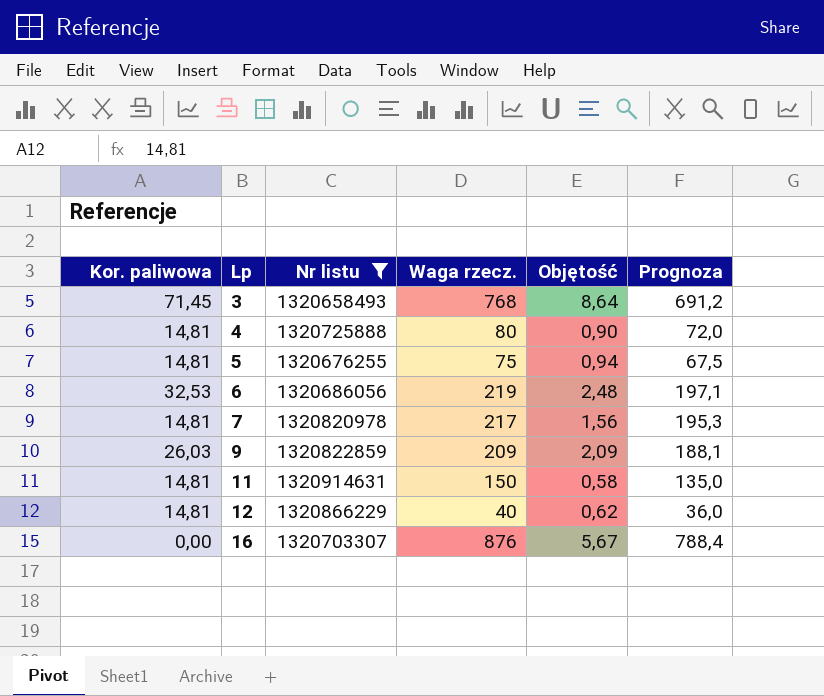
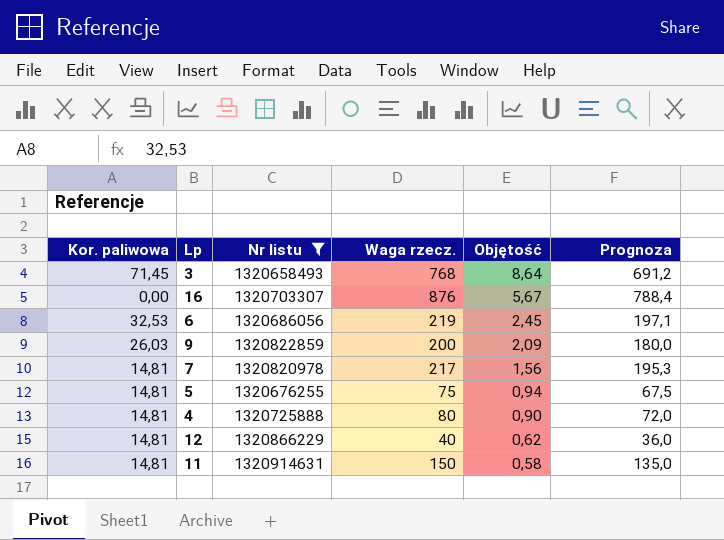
row order: Lp ascending -> Objętość descending
6 | Objętość: 2,48 -> 2,45
9 | Waga rzecz.: 209 -> 200
9 | Prognoza: 188,1 -> 180,0

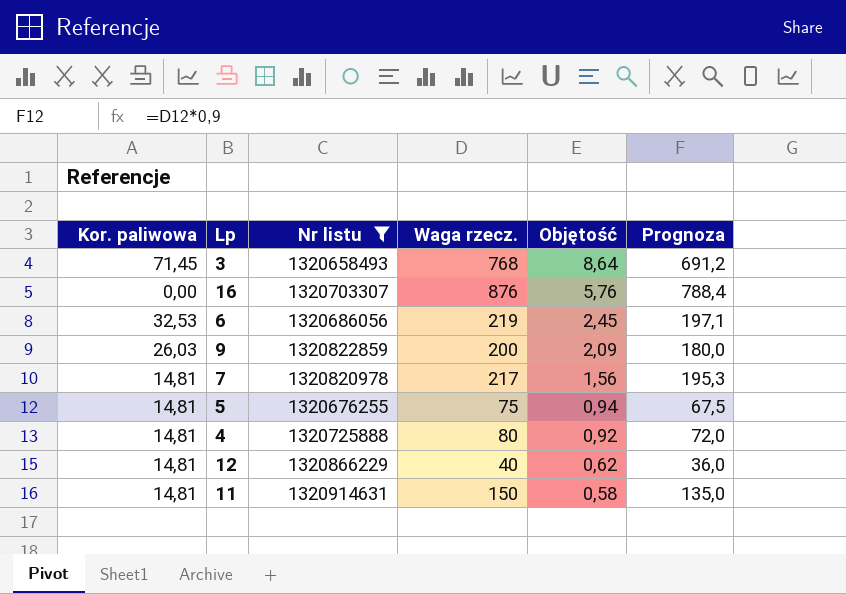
16 | Objętość: 5,67 -> 5,76
4 | Objętość: 0,90 -> 0,92

